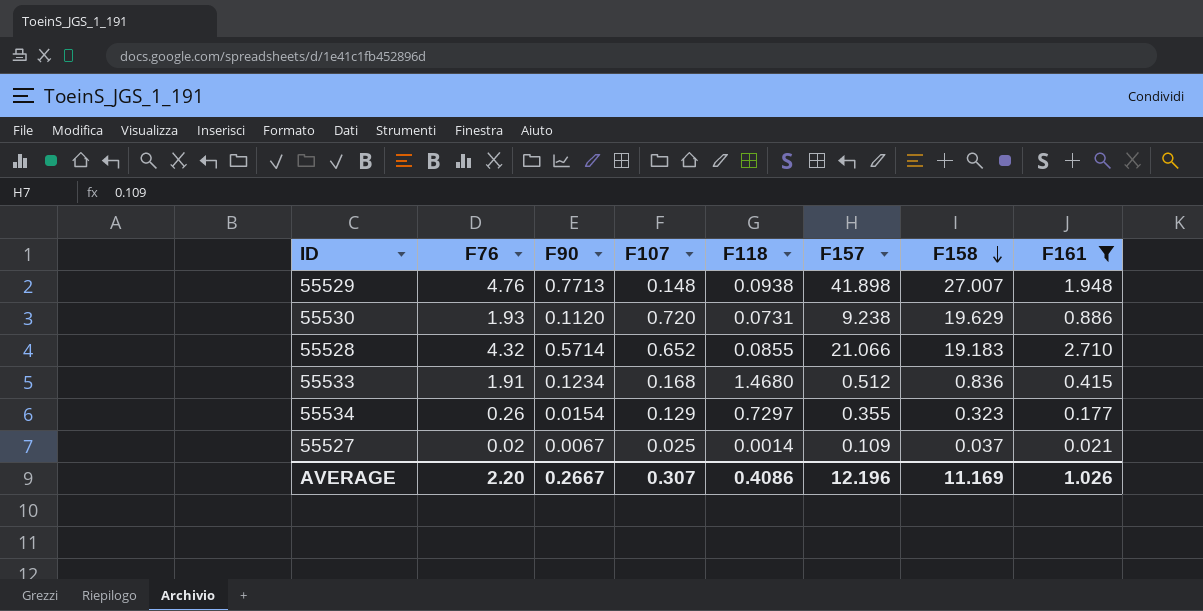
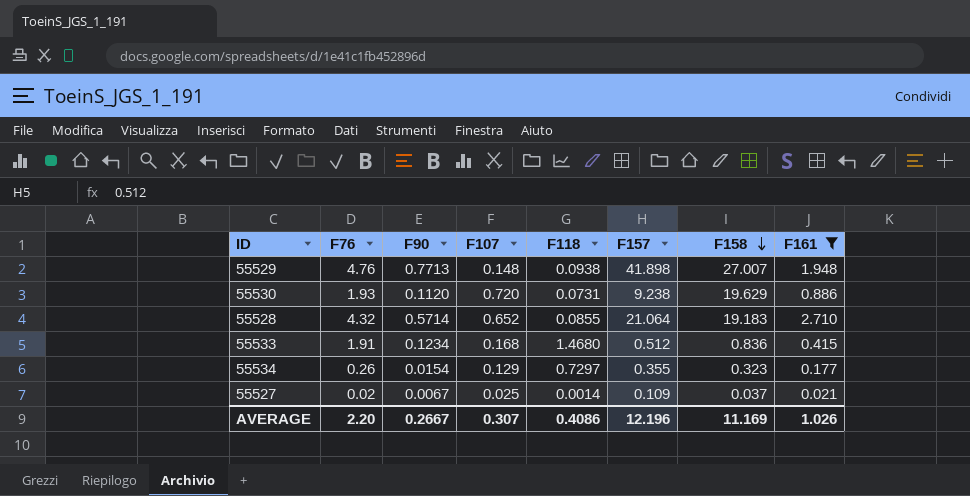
55528 | F157: 21.066 -> 21.064

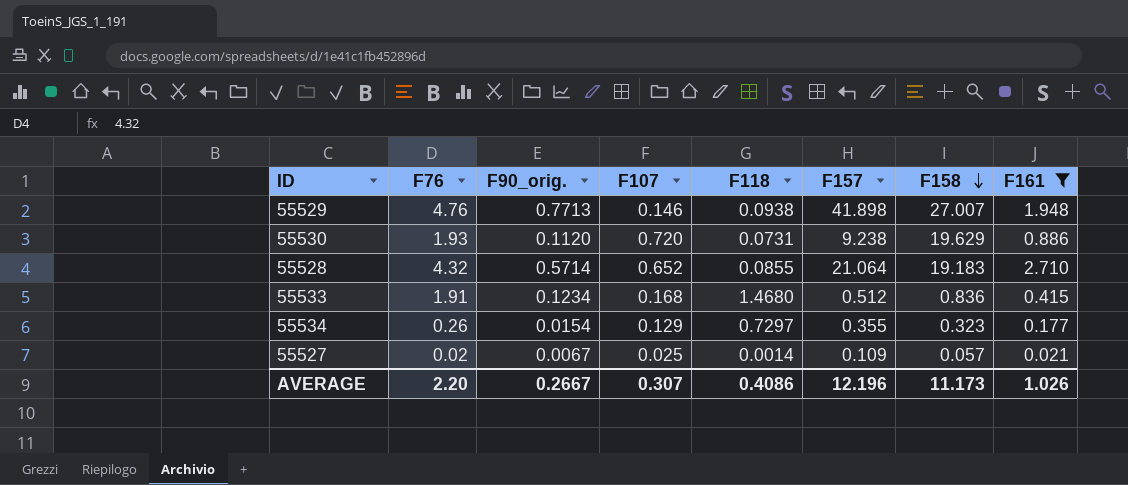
column name: F90 -> F90_orig.
55529 | F107: 0.148 -> 0.146
55527 | F158: 0.037 -> 0.057
AVERAGE | F158: 11.169 -> 11.173

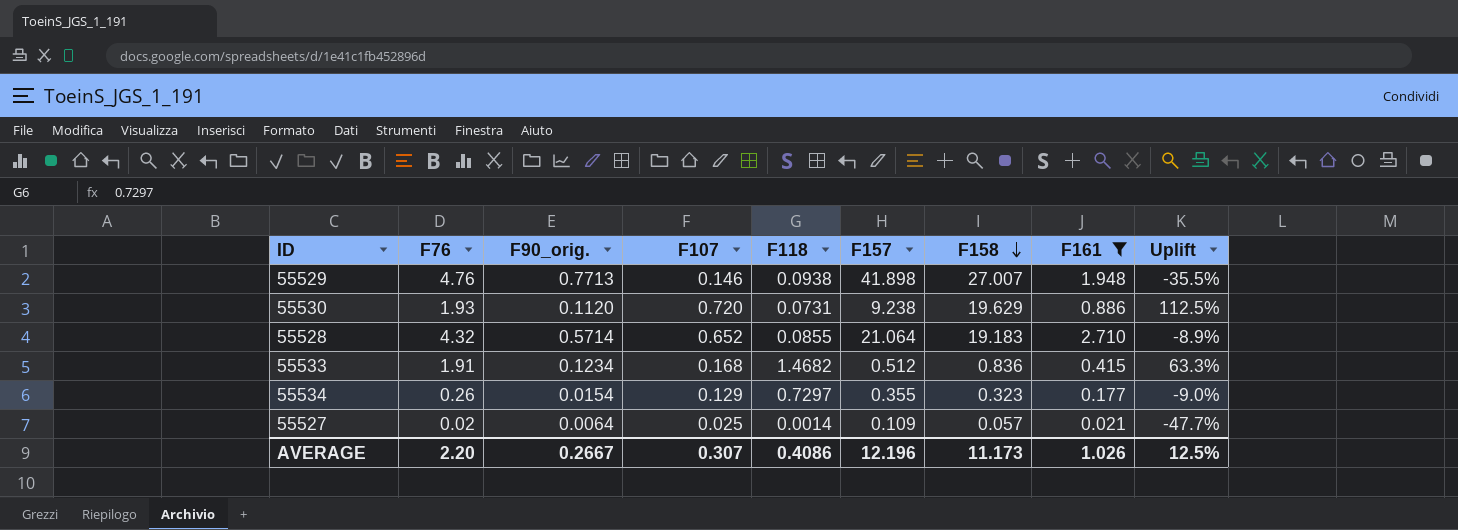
column Uplift | formula: none -> ([F158] - [F157]) / [F157]
55533 | F118: 1.4680 -> 1.4682
55527 | F90_orig.: 0.0067 -> 0.0064

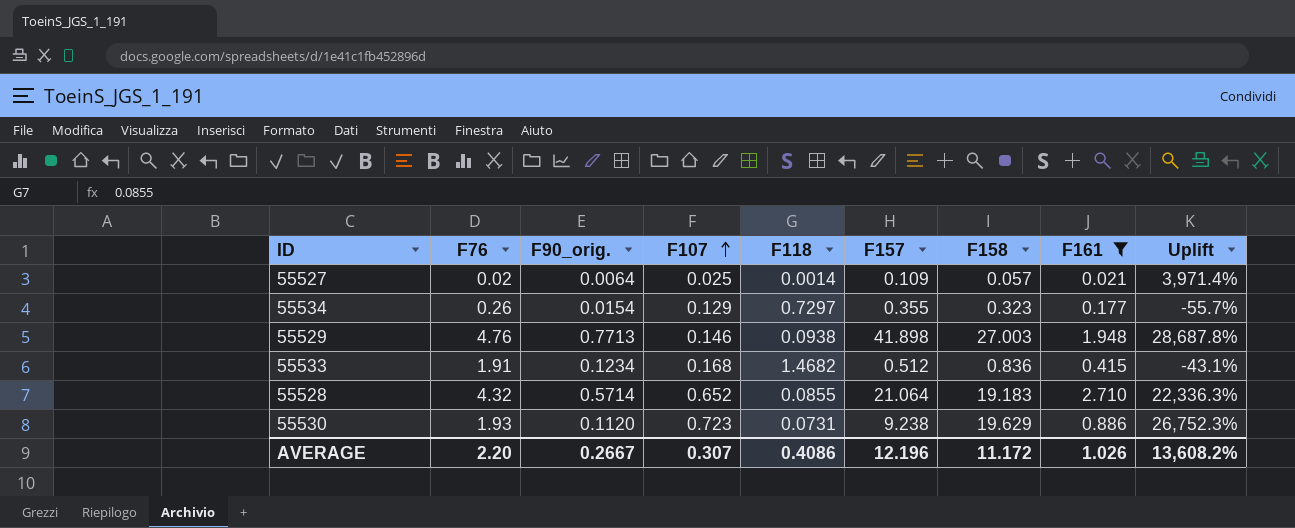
row order: F158 descending -> F107 ascending
column Uplift | formula: ([F158] - [F157]) / [F157] -> ([F158] - [F118]) / [F118]
55529 | F158: 27.007 -> 27.003
55530 | F107: 0.720 -> 0.723
AVERAGE | F158: 11.173 -> 11.172
AVERAGE | Uplift: 12.5% -> 13,608.2%

